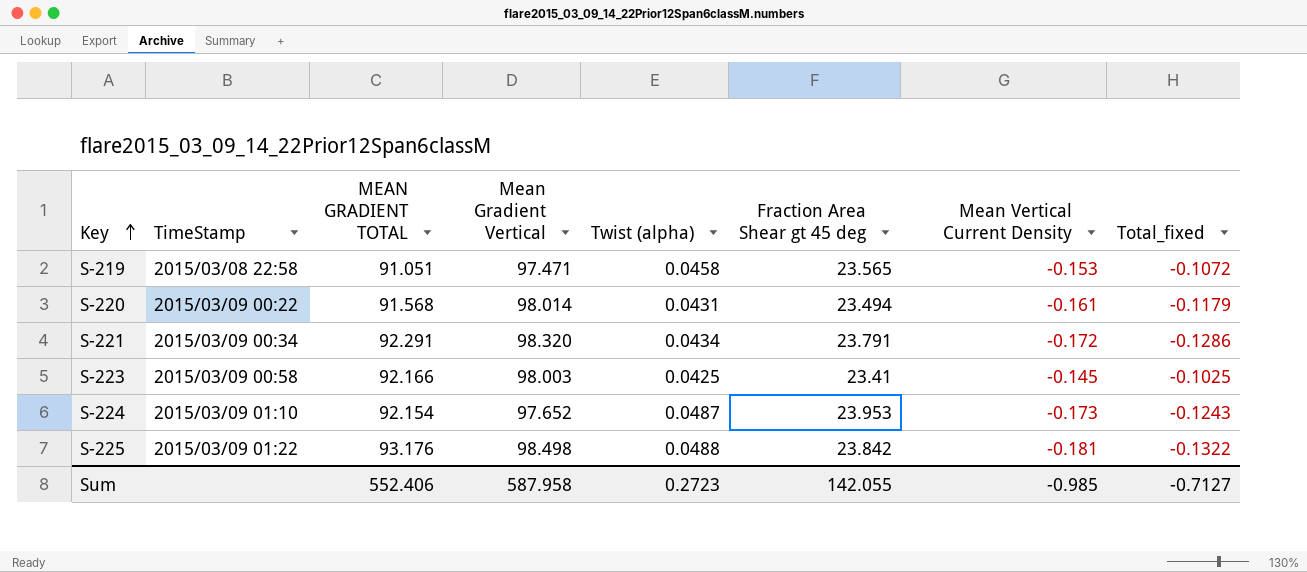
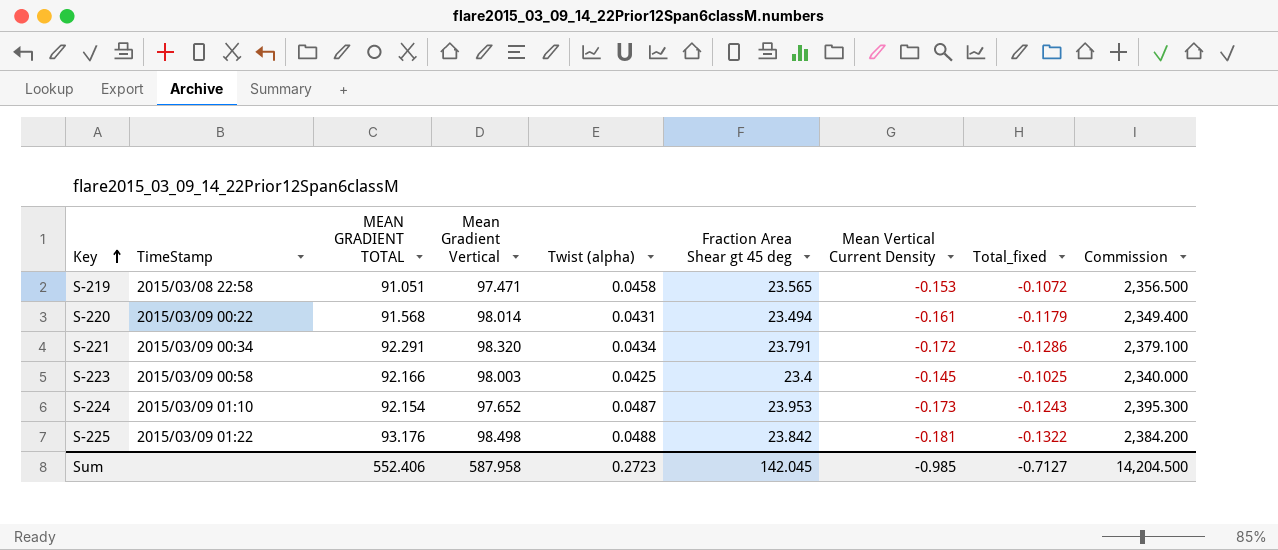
column Commission | formula: none -> [Fraction Area Shear gt 45 deg] * 100
S-223 | Fraction Area Shear gt 45 deg: 23.41 -> 23.4
Sum | Fraction Area Shear gt 45 deg: 142.055 -> 142.045

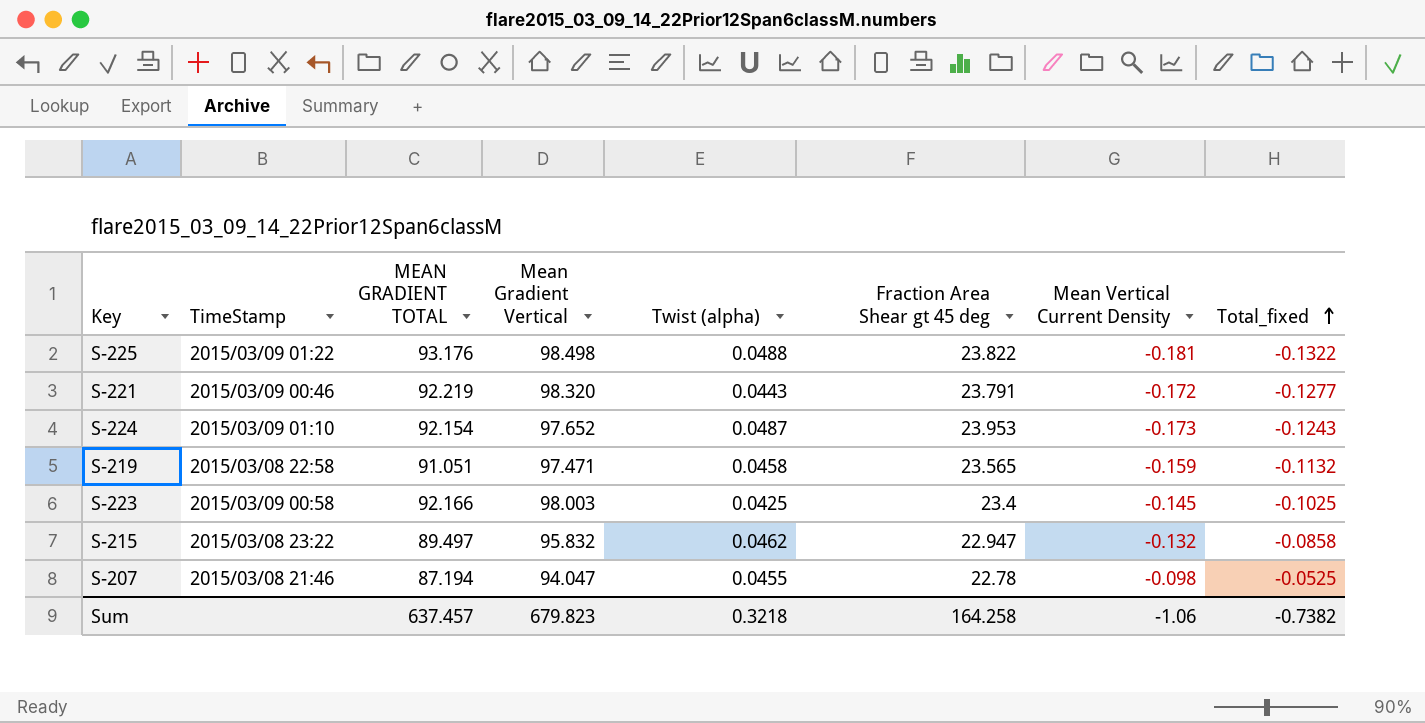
row order: Key ascending -> Total_fixed ascending
column Commission | formula: [Fraction Area Shear gt 45 deg] * 100 -> none
row S-220: 2015/03/09 00:22 | 91.568 | 98.014 | 0.0431 | 23.494 | -0.161 | -0.1179 | 2,349.400 -> none
S-225 | Fraction Area Shear gt 45 deg: 23.842 -> 23.822
S-221 | TimeStamp: 2015/03/09 00:34 -> 2015/03/09 00:46
S-221 | MEAN GRADIENT TOTAL: 92.291 -> 92.219
S-221 | Twist (alpha): 0.0434 -> 0.0443
S-221 | Total_fixed: -0.1286 -> -0.1277
S-219 | Mean Vertical Current Density: -0.153 -> -0.159
S-219 | Total_fixed: -0.1072 -> -0.1132
row S-215: none -> 2015/03/08 23:22 | 89.497 | 95.832 | 0.0462 | 22.947 | -0.132 | -0.0858
row S-207: none -> 2015/03/08 21:46 | 87.194 | 94.047 | 0.0455 | 22.78 | -0.098 | -0.0525
Sum | MEAN GRADIENT TOTAL: 552.406 -> 637.457
Sum | Mean Gradient Vertical: 587.958 -> 679.823
Sum | Twist (alpha): 0.2723 -> 0.3218
Sum | Fraction Area Shear gt 45 deg: 142.045 -> 164.258
Sum | Mean Vertical Current Density: -0.985 -> -1.06
Sum | Total_fixed: -0.7127 -> -0.7382

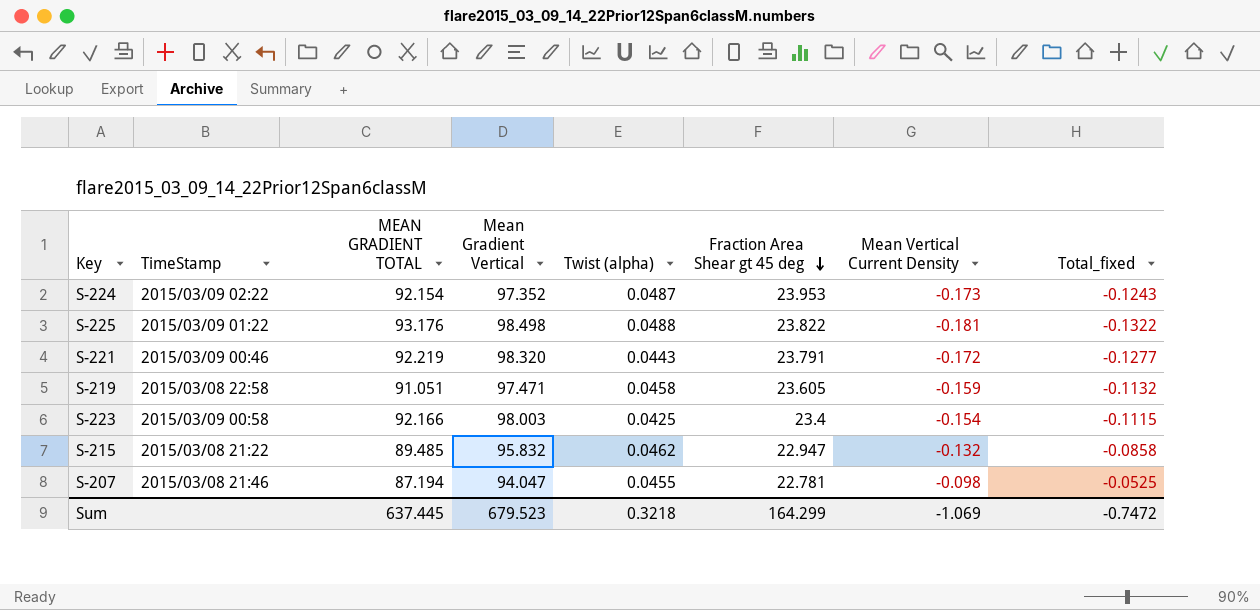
row order: Total_fixed ascending -> Fraction Area Shear gt 45 deg descending
S-224 | TimeStamp: 2015/03/09 01:10 -> 2015/03/09 02:22
S-224 | Mean Gradient Vertical: 97.652 -> 97.352
S-219 | Fraction Area Shear gt 45 deg: 23.565 -> 23.605
S-223 | Mean Vertical Current Density: -0.145 -> -0.154
S-223 | Total_fixed: -0.1025 -> -0.1115
S-215 | TimeStamp: 2015/03/08 23:22 -> 2015/03/08 21:22
S-215 | MEAN GRADIENT TOTAL: 89.497 -> 89.485
S-207 | Fraction Area Shear gt 45 deg: 22.78 -> 22.781
Sum | MEAN GRADIENT TOTAL: 637.457 -> 637.445
Sum | Mean Gradient Vertical: 679.823 -> 679.523
Sum | Fraction Area Shear gt 45 deg: 164.258 -> 164.299
Sum | Mean Vertical Current Density: -1.06 -> -1.069
Sum | Total_fixed: -0.7382 -> -0.7472

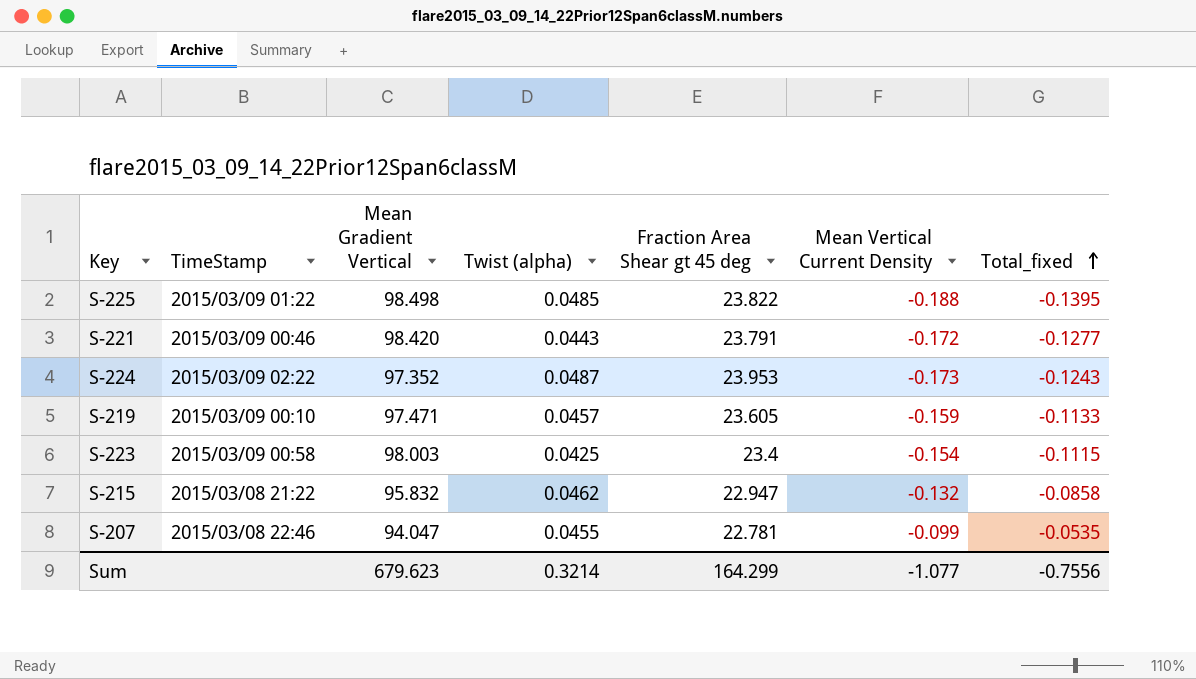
row order: Fraction Area Shear gt 45 deg descending -> Total_fixed ascending
column MEAN GRADIENT TOTAL | position: 3 -> none
S-225 | Twist (alpha): 0.0488 -> 0.0485
S-225 | Mean Vertical Current Density: -0.181 -> -0.188
S-225 | Total_fixed: -0.1322 -> -0.1395
S-221 | Mean Gradient Vertical: 98.320 -> 98.420
S-219 | TimeStamp: 2015/03/08 22:58 -> 2015/03/09 00:10
S-219 | Twist (alpha): 0.0458 -> 0.0457
S-219 | Total_fixed: -0.1132 -> -0.1133
S-207 | TimeStamp: 2015/03/08 21:46 -> 2015/03/08 22:46
S-207 | Mean Vertical Current Density: -0.098 -> -0.099
S-207 | Total_fixed: -0.0525 -> -0.0535
Sum | Mean Gradient Vertical: 679.523 -> 679.623
Sum | Twist (alpha): 0.3218 -> 0.3214
Sum | Mean Vertical Current Density: -1.069 -> -1.077
Sum | Total_fixed: -0.7472 -> -0.7556

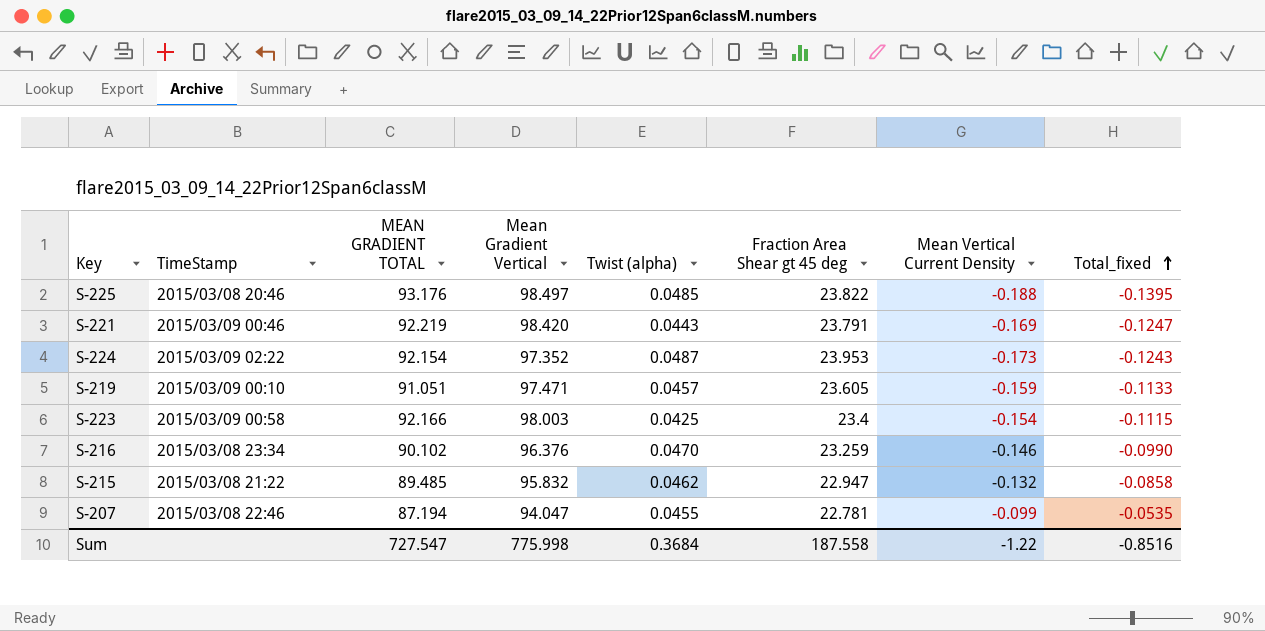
column MEAN GRADIENT TOTAL | position: none -> 3
S-225 | TimeStamp: 2015/03/09 01:22 -> 2015/03/08 20:46
S-225 | Mean Gradient Vertical: 98.498 -> 98.497
S-221 | Mean Vertical Current Density: -0.172 -> -0.169
S-221 | Total_fixed: -0.1277 -> -0.1247
row S-216: none -> 2015/03/08 23:34 | 90.102 | 96.376 | 0.0470 | 23.259 | -0.146 | -0.0990
Sum | Mean Gradient Vertical: 679.623 -> 775.998
Sum | Twist (alpha): 0.3214 -> 0.3684
Sum | Fraction Area Shear gt 45 deg: 164.299 -> 187.558
Sum | Mean Vertical Current Density: -1.077 -> -1.22
Sum | Total_fixed: -0.7556 -> -0.8516

